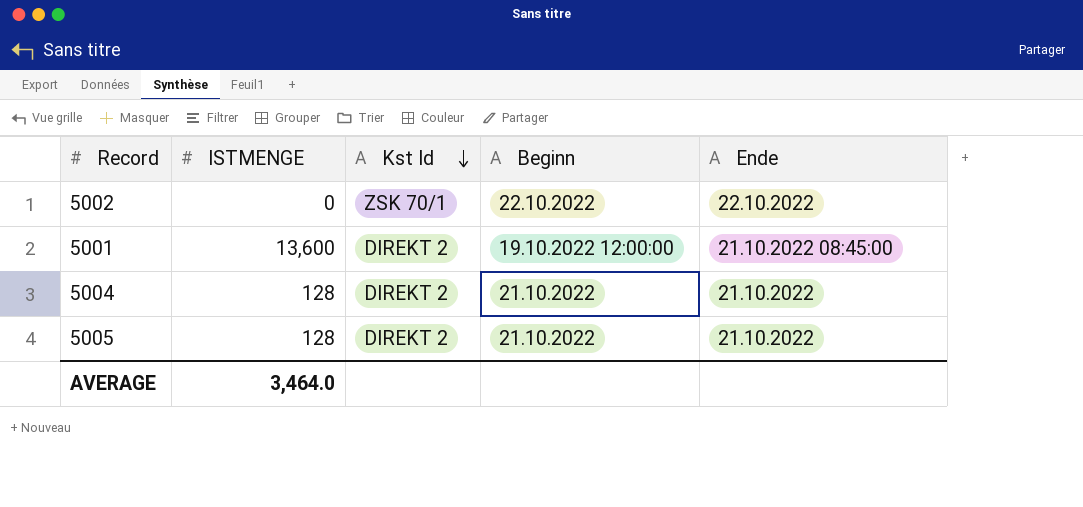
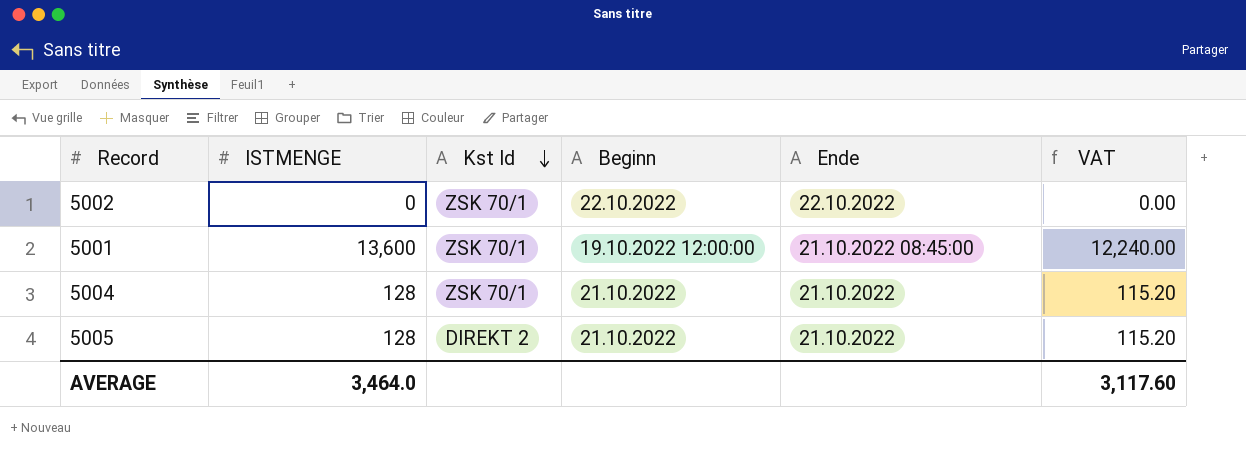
column VAT | formula: none -> [ISTMENGE] * 0.9
5001 | Kst Id: DIREKT 2 -> ZSK 70/1
5004 | Kst Id: DIREKT 2 -> ZSK 70/1

